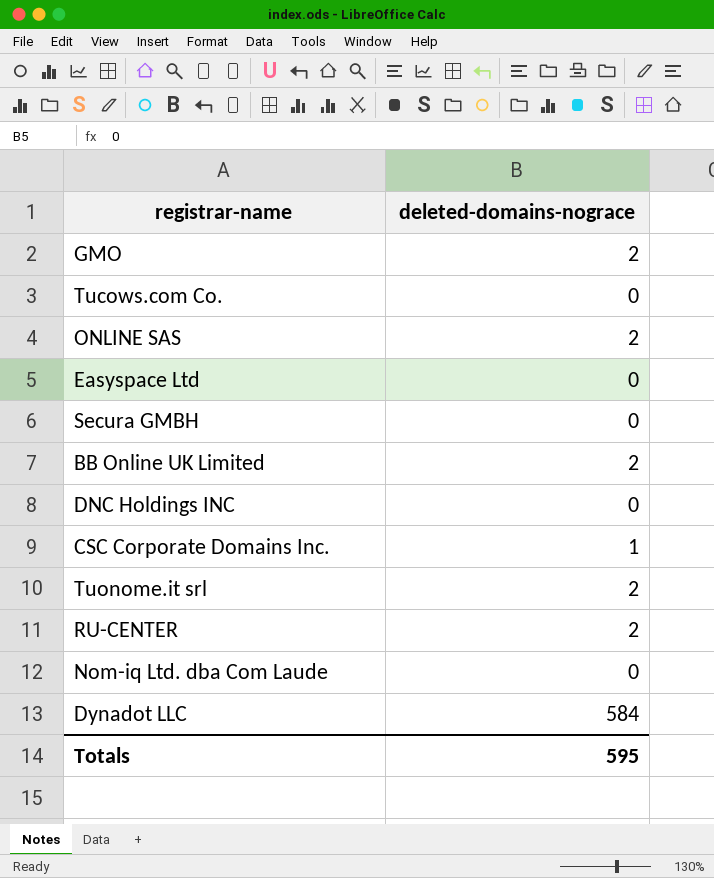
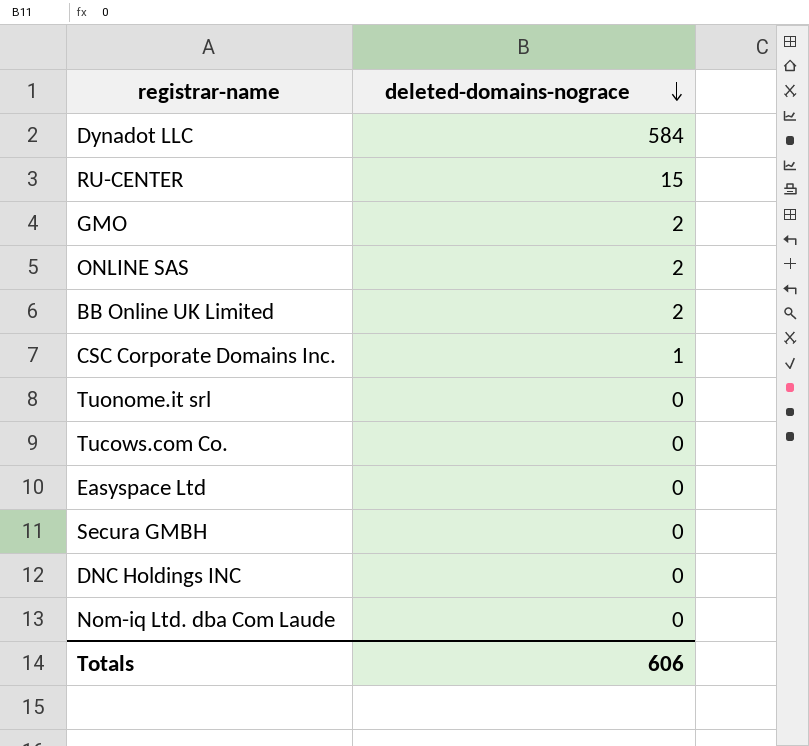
row order: none -> deleted-domains-nograce descending
RU-CENTER | deleted-domains-nograce: 2 -> 15
Tuonome.it srl | deleted-domains-nograce: 2 -> 0
Totals | deleted-domains-nograce: 595 -> 606

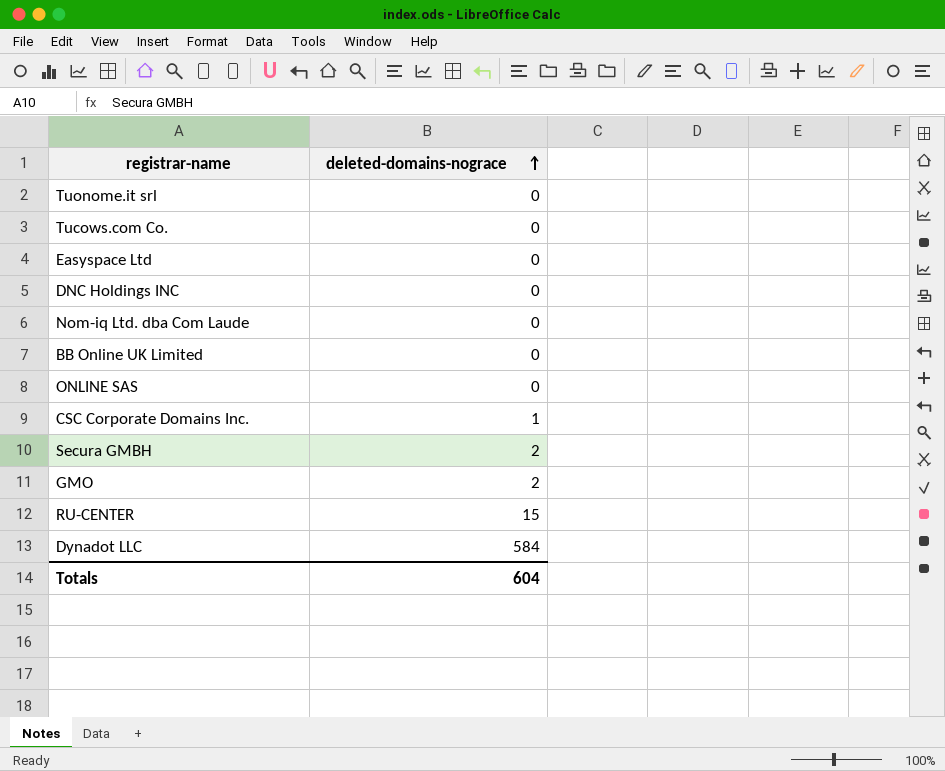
row order: deleted-domains-nograce descending -> deleted-domains-nograce ascending
BB Online UK Limited | deleted-domains-nograce: 2 -> 0
ONLINE SAS | deleted-domains-nograce: 2 -> 0
Secura GMBH | deleted-domains-nograce: 0 -> 2
Totals | deleted-domains-nograce: 606 -> 604

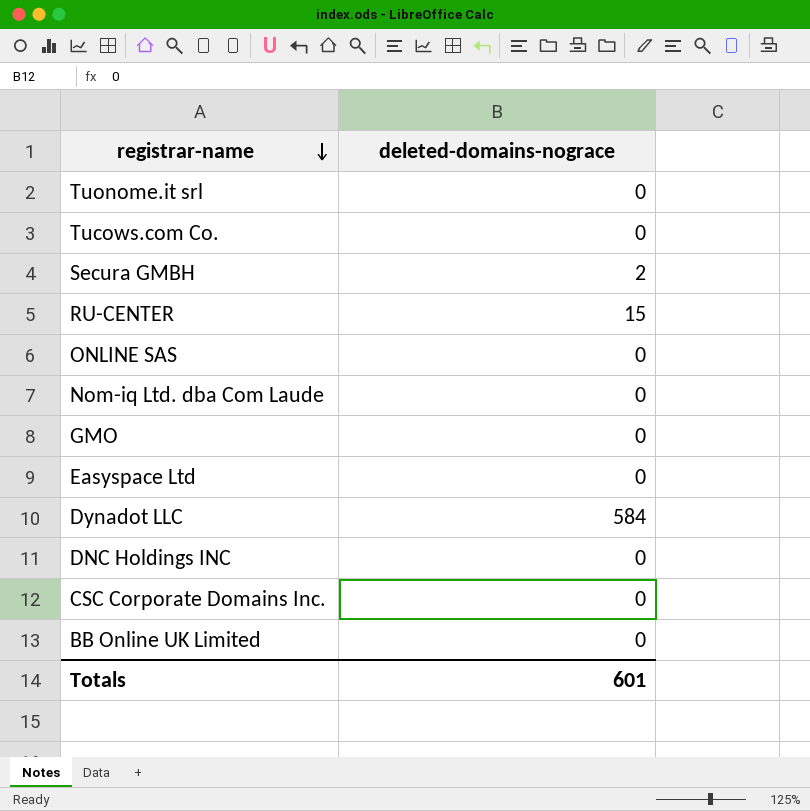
row order: deleted-domains-nograce ascending -> registrar-name descending
GMO | deleted-domains-nograce: 2 -> 0
CSC Corporate Domains Inc. | deleted-domains-nograce: 1 -> 0
Totals | deleted-domains-nograce: 604 -> 601

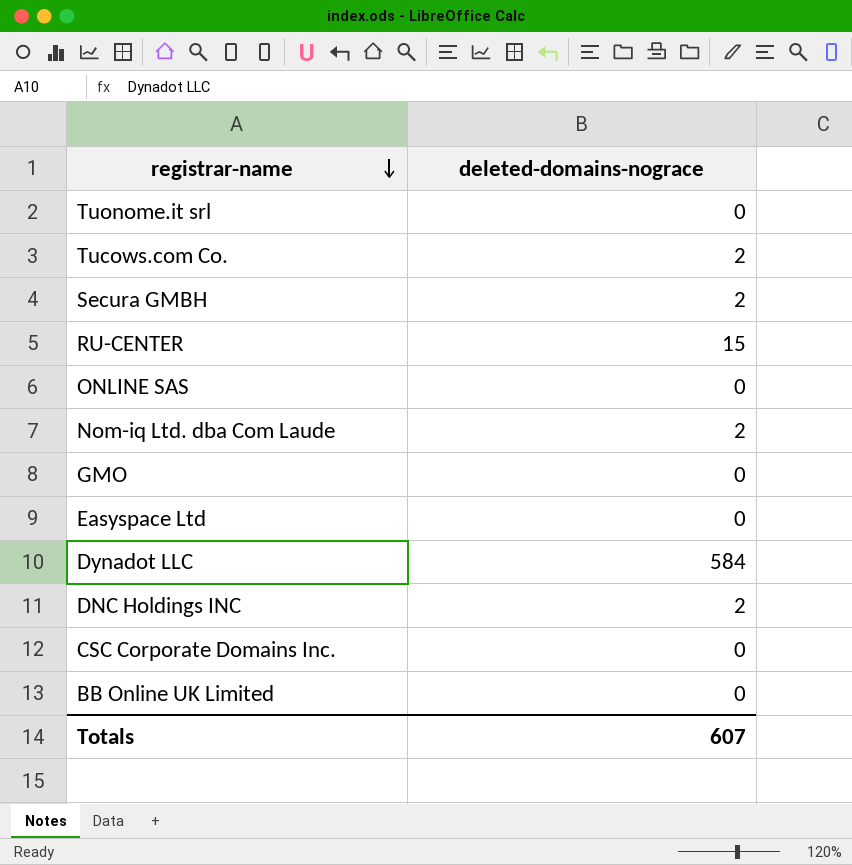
Tucows.com Co. | deleted-domains-nograce: 0 -> 2
Nom-iq Ltd. dba Com Laude | deleted-domains-nograce: 0 -> 2
DNC Holdings INC | deleted-domains-nograce: 0 -> 2
Totals | deleted-domains-nograce: 601 -> 607

